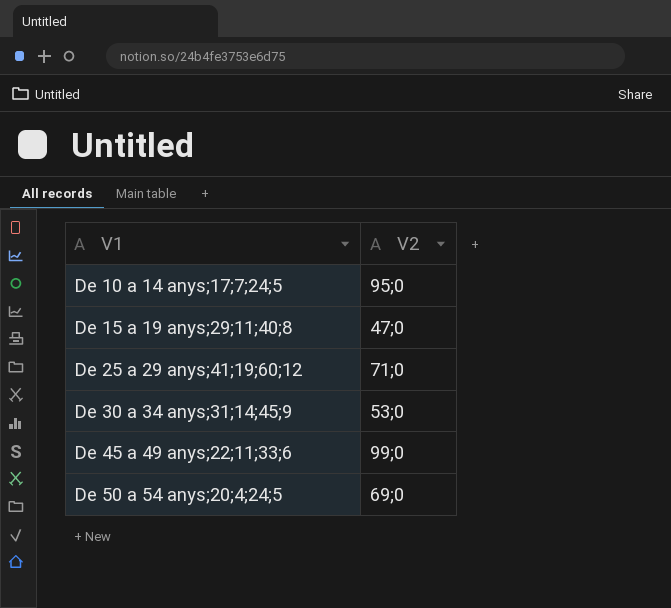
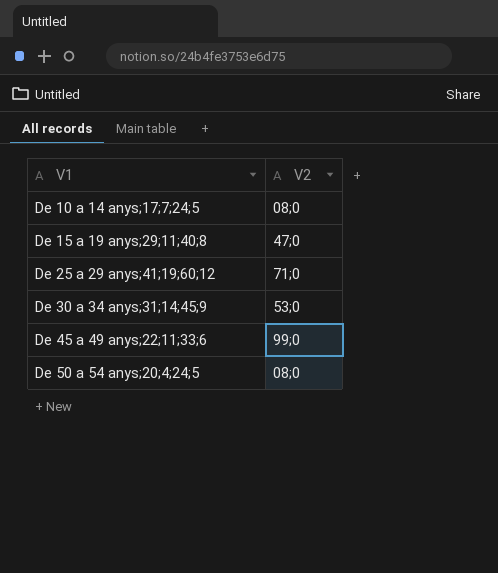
De 10 a 14 anys;17;7;24;5 | V2: 95;0 -> 08;0
De 50 a 54 anys;20;4;24;5 | V2: 69;0 -> 08;0

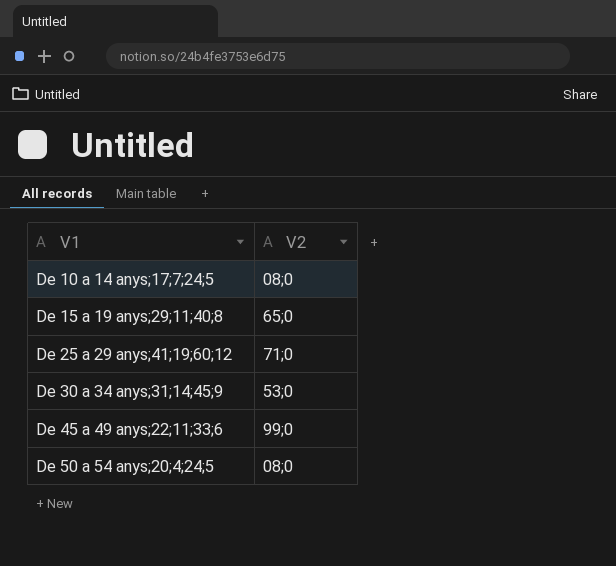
De 15 a 19 anys;29;11;40;8 | V2: 47;0 -> 65;0

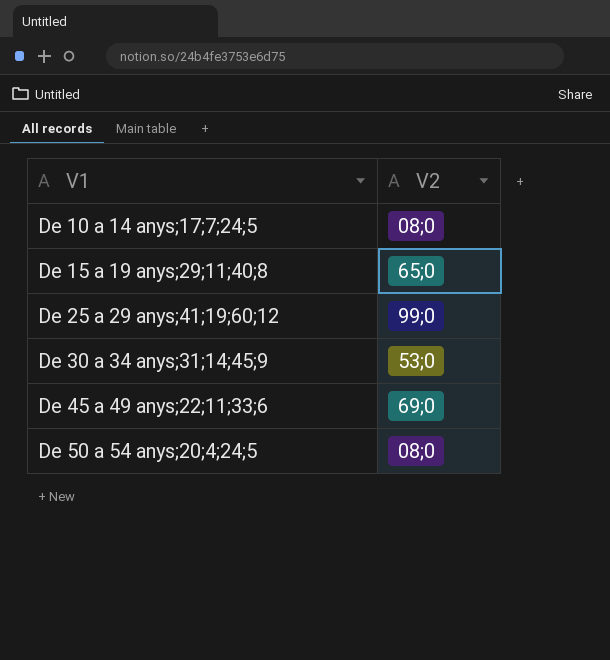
De 25 a 29 anys;41;19;60;12 | V2: 71;0 -> 99;0
De 45 a 49 anys;22;11;33;6 | V2: 99;0 -> 69;0

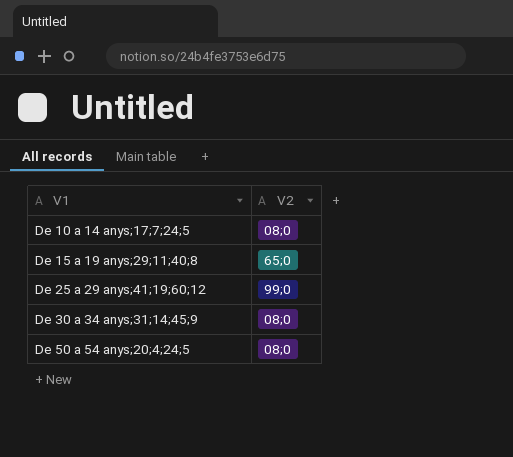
row De 45 a 49 anys;22;11;33;6: 69;0 -> none
De 30 a 34 anys;31;14;45;9 | V2: 53;0 -> 08;0

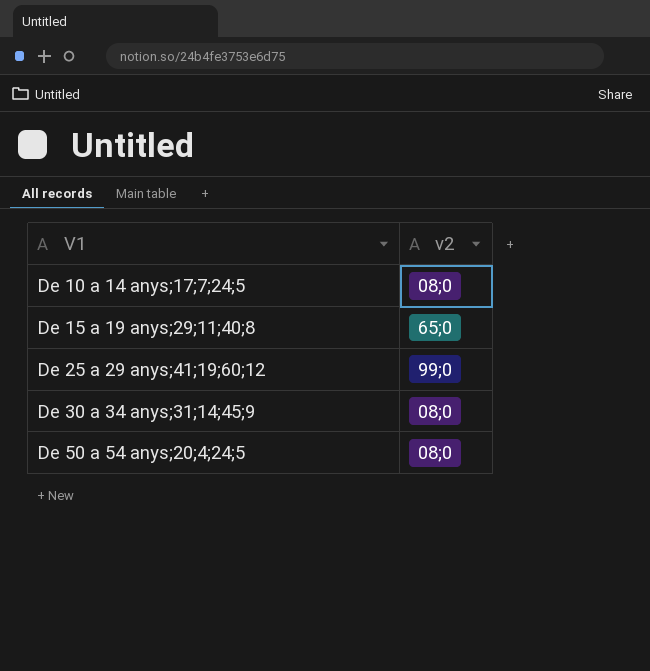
column name: V2 -> v2

